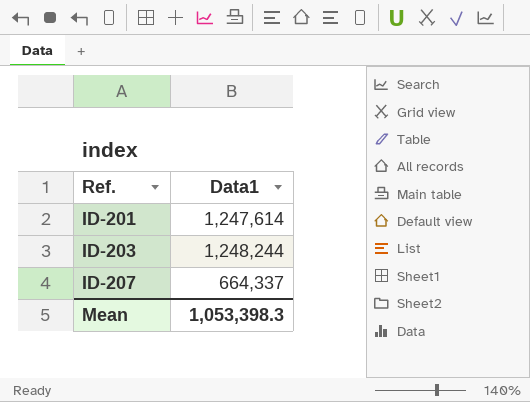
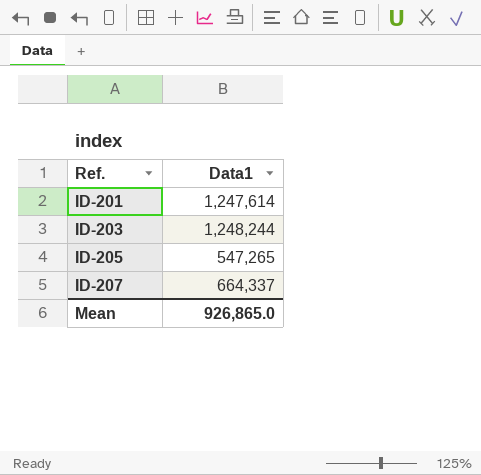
row ID-205: none -> 547,265
Mean | Data1: 1,053,398.3 -> 926,865.0

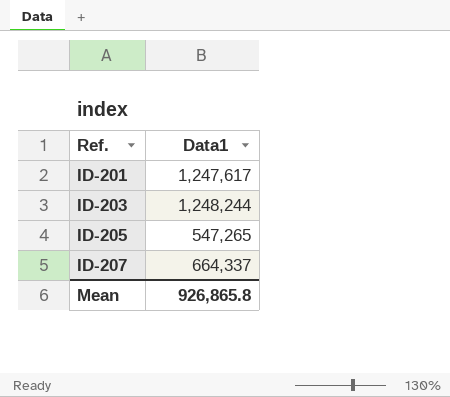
ID-201 | Data1: 1,247,614 -> 1,247,617
Mean | Data1: 926,865.0 -> 926,865.8

